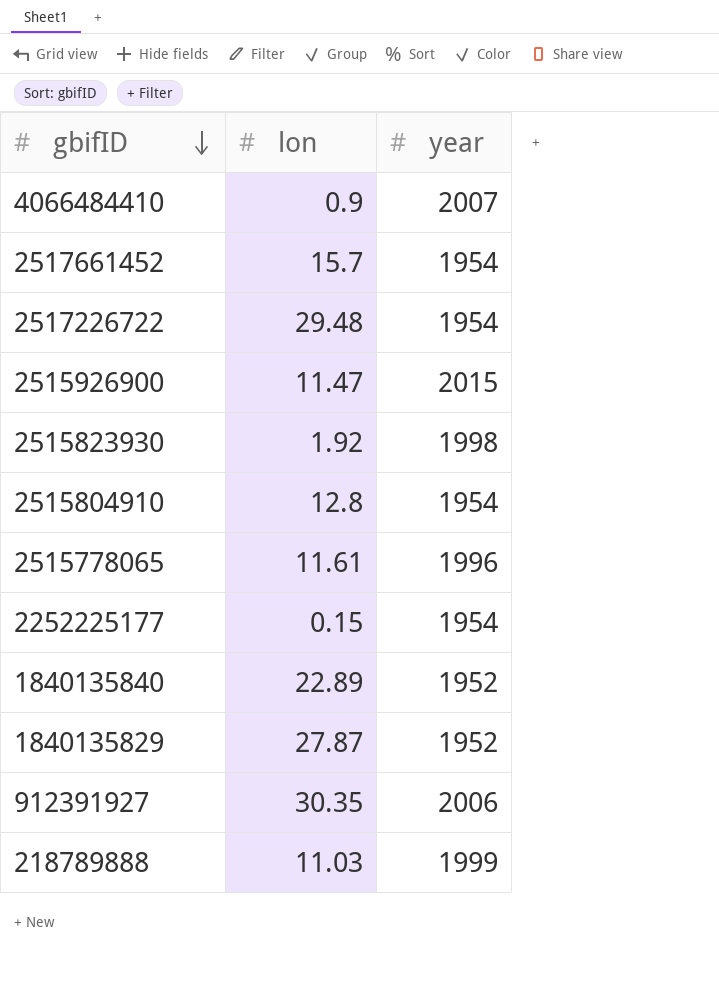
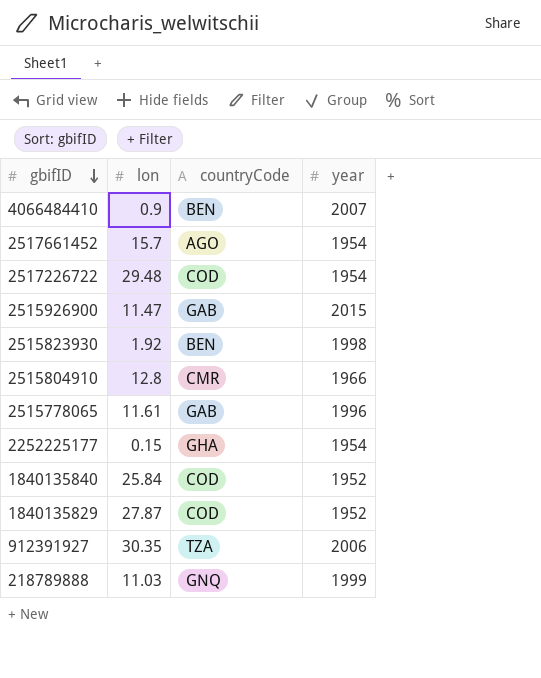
column countryCode | position: none -> 3
2515804910 | year: 1954 -> 1966
1840135840 | lon: 22.89 -> 25.84

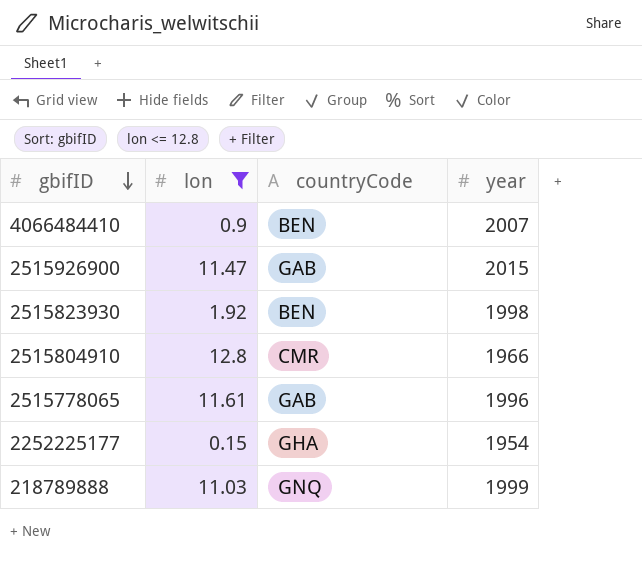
filter: none -> lon <= 12.8

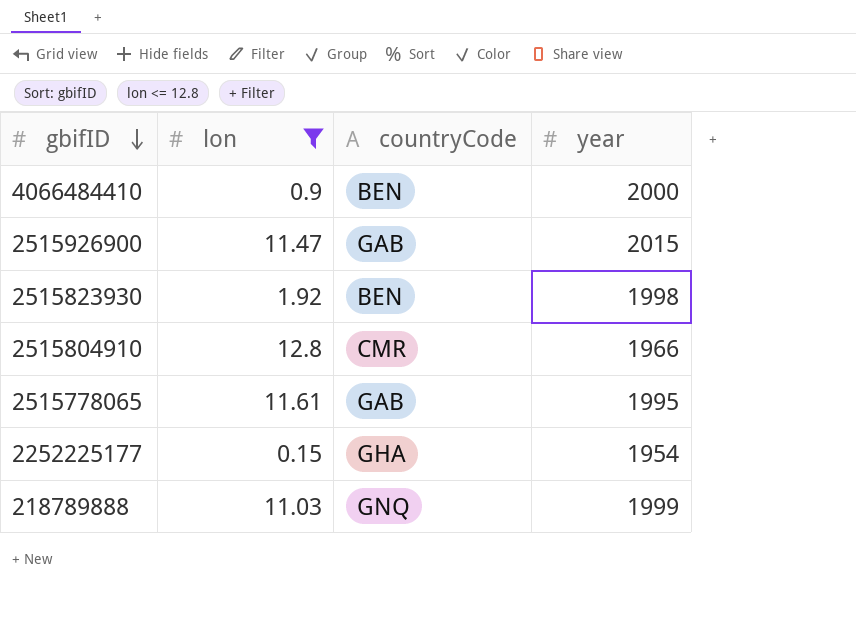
4066484410 | year: 2007 -> 2000
2515778065 | year: 1996 -> 1995

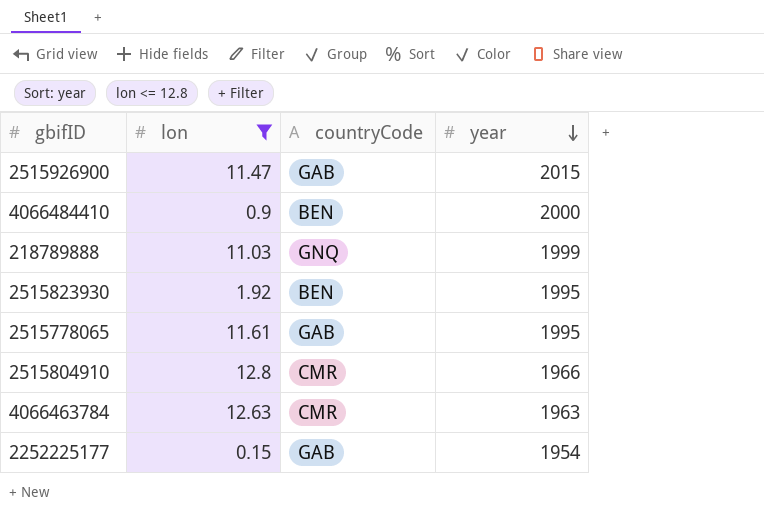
row order: gbifID descending -> year descending
2515823930 | year: 1998 -> 1995
row 4066463784: none -> 12.63 | CMR | 1963
2252225177 | countryCode: GHA -> GAB

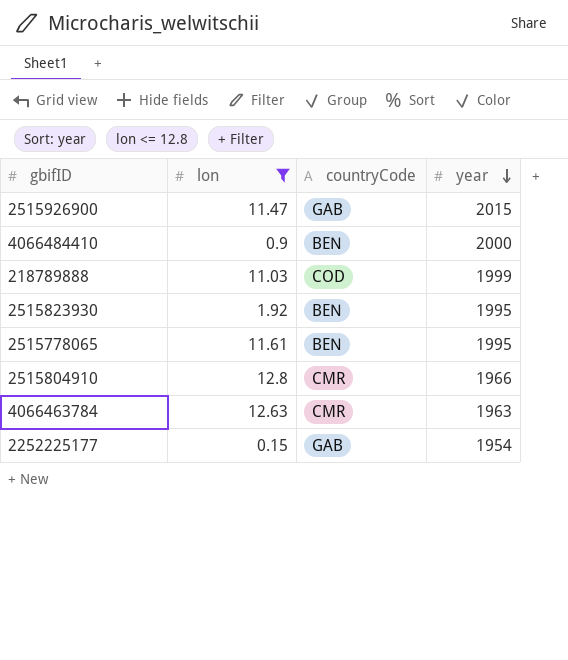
218789888 | countryCode: GNQ -> COD
2515778065 | countryCode: GAB -> BEN

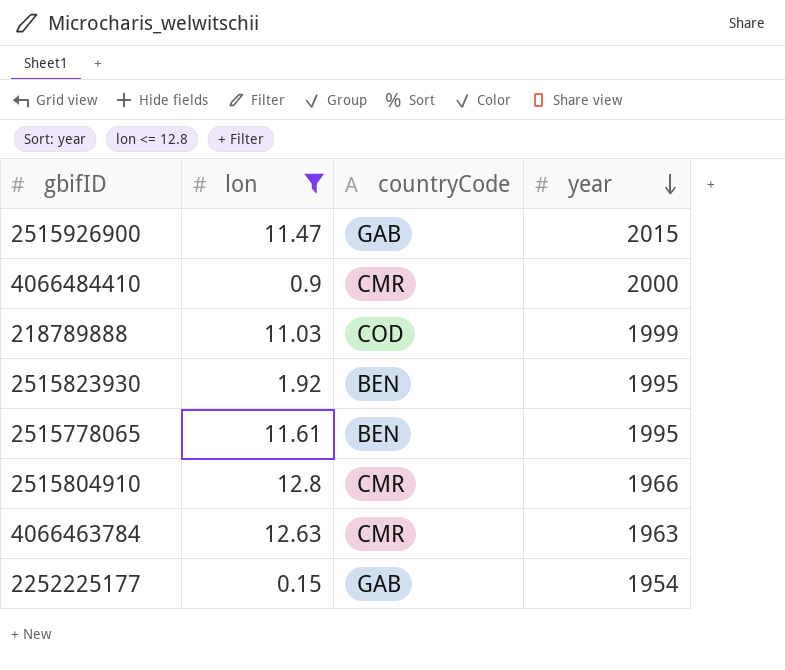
4066484410 | countryCode: BEN -> CMR

